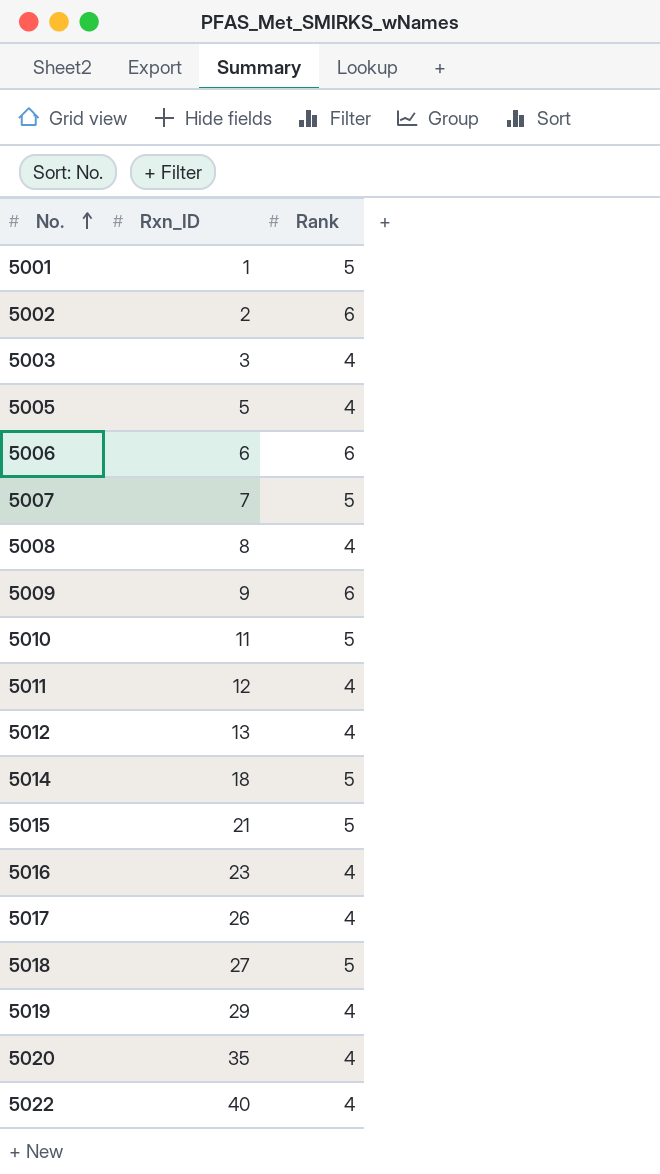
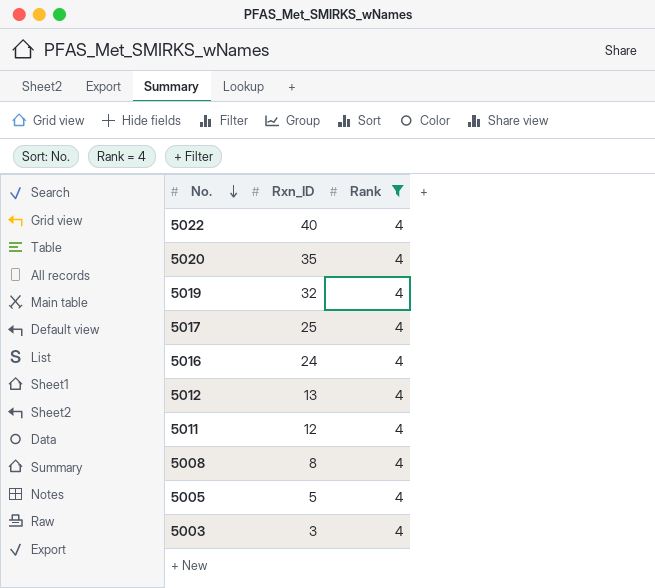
filter: none -> Rank = 4
row order: No. ascending -> No. descending
5019 | Rxn_ID: 29 -> 32
5017 | Rxn_ID: 26 -> 25
5016 | Rxn_ID: 23 -> 24

